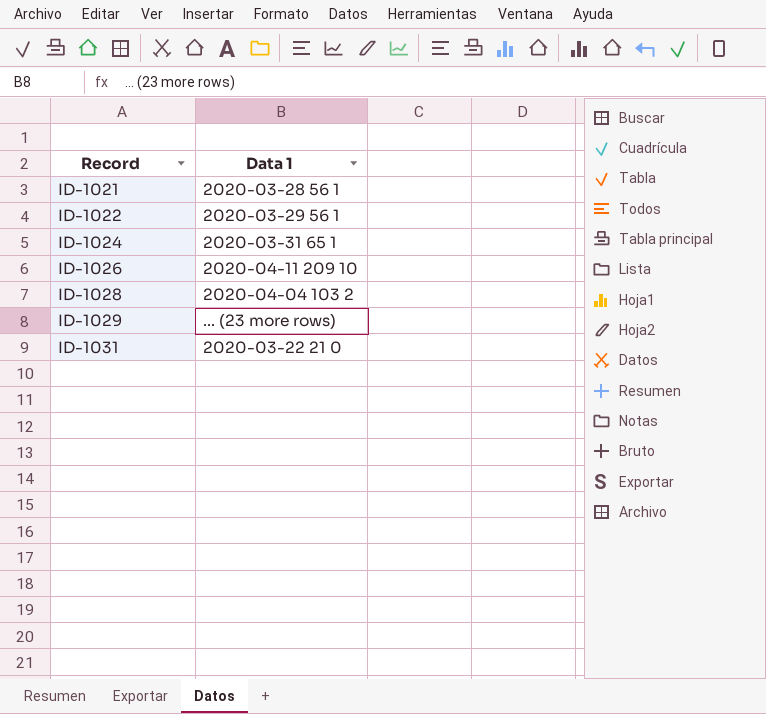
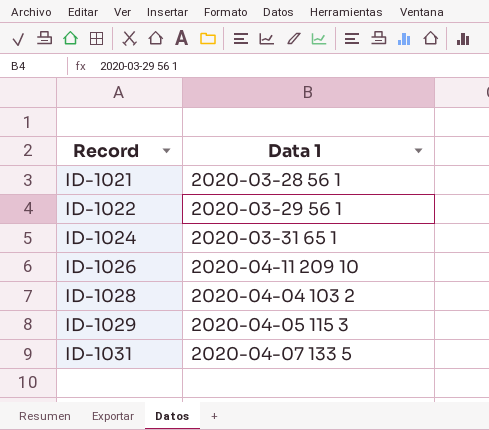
ID-1029 | Data 1: ... (23 more rows) -> 2020-04-05 115 3
ID-1031 | Data 1: 2020-03-22 21 0 -> 2020-04-07 133 5

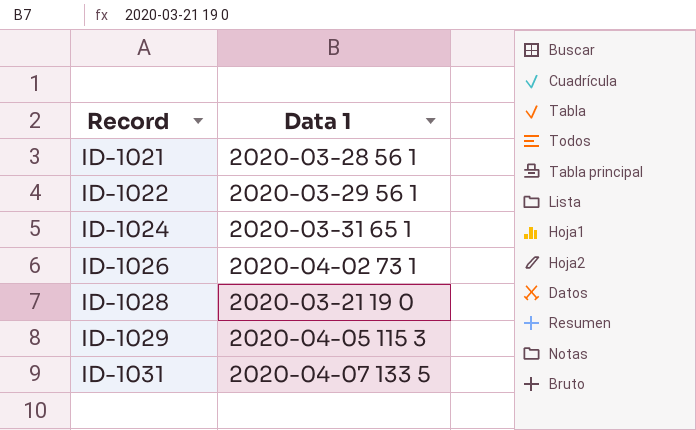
ID-1026 | Data 1: 2020-04-11 209 10 -> 2020-04-02 73 1
ID-1028 | Data 1: 2020-04-04 103 2 -> 2020-03-21 19 0

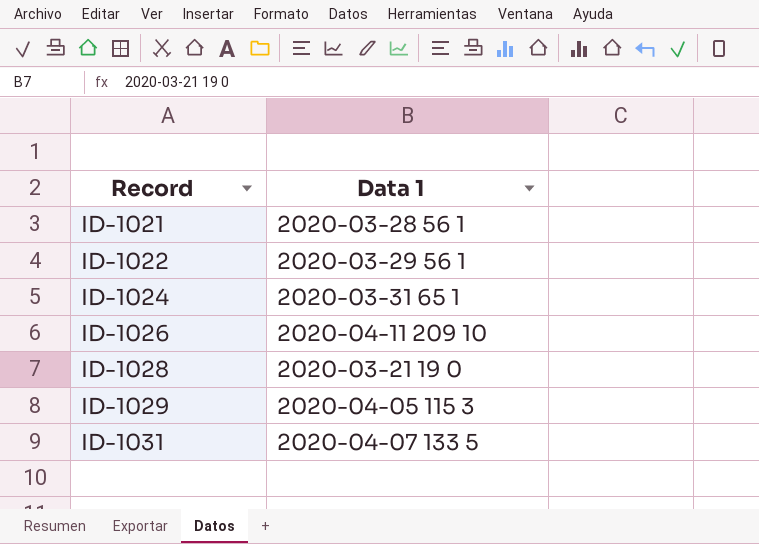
ID-1026 | Data 1: 2020-04-02 73 1 -> 2020-04-11 209 10

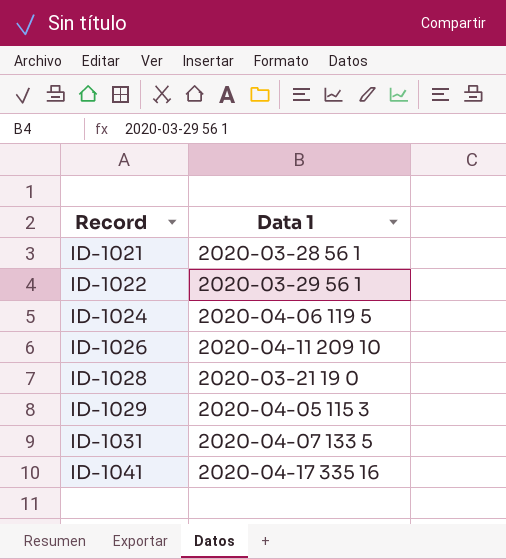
ID-1024 | Data 1: 2020-03-31 65 1 -> 2020-04-06 119 5
row ID-1041: none -> 2020-04-17 335 16

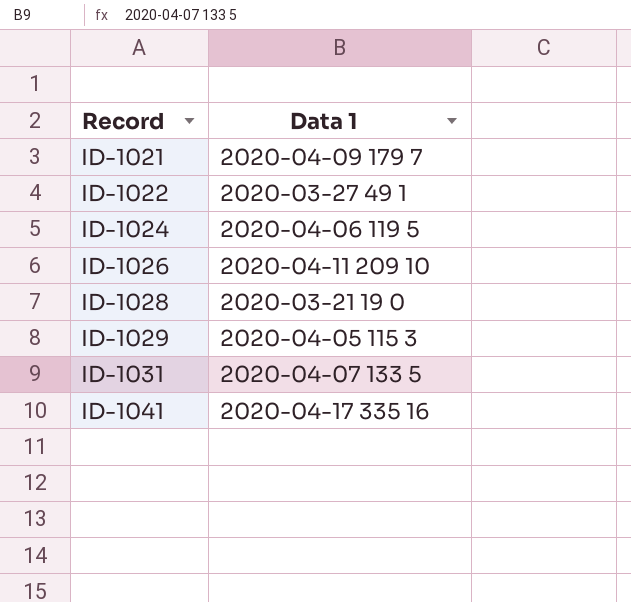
ID-1021 | Data 1: 2020-03-28 56 1 -> 2020-04-09 179 7
ID-1022 | Data 1: 2020-03-29 56 1 -> 2020-03-27 49 1

